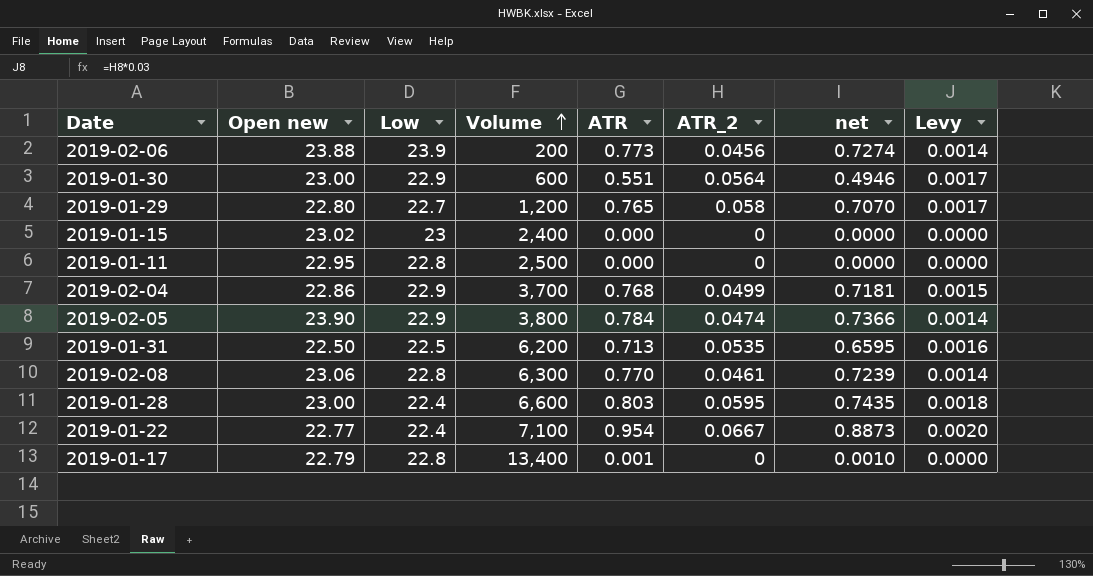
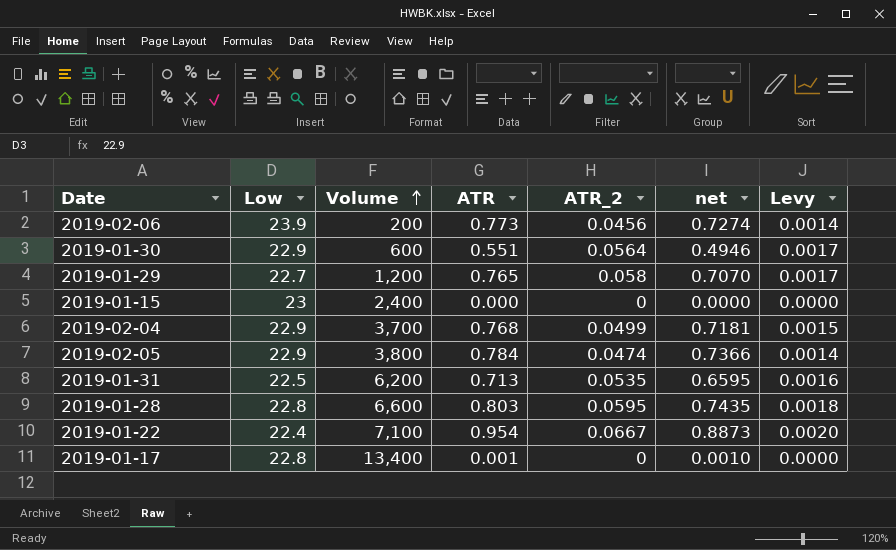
column Open new | position: 2 -> none
row 2019-01-11: 22.95 | 22.8 | 2,500 | 0.000 | 0 | 0.0000 | 0.0000 -> none
row 2019-02-08: 23.06 | 22.8 | 6,300 | 0.770 | 0.0461 | 0.7239 | 0.0014 -> none
2019-01-28 | Low: 22.4 -> 22.8

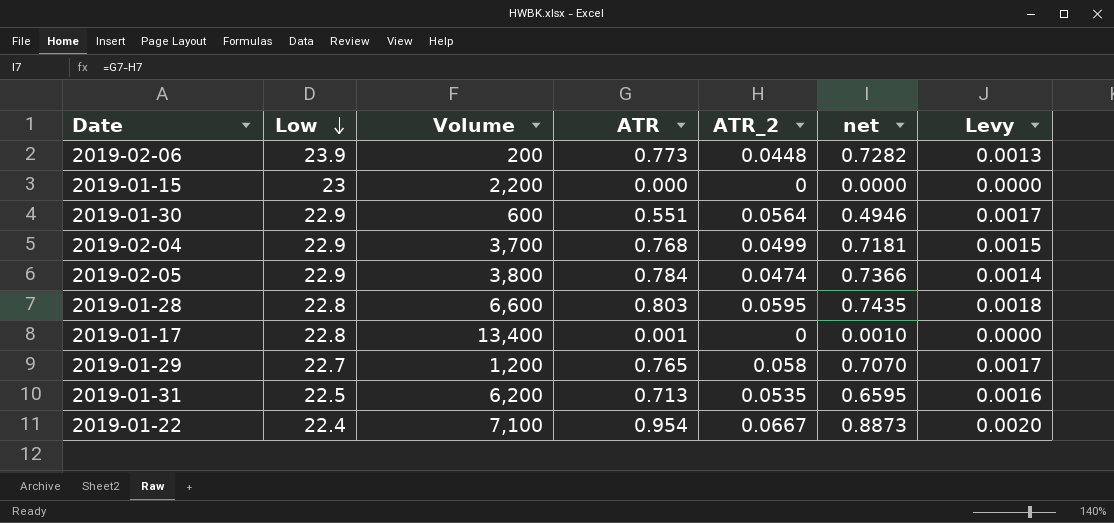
row order: Volume ascending -> Low descending
2019-02-06 | ATR_2: 0.0456 -> 0.0448
2019-02-06 | net: 0.7274 -> 0.7282
2019-02-06 | Levy: 0.0014 -> 0.0013
2019-01-15 | Volume: 2,400 -> 2,200

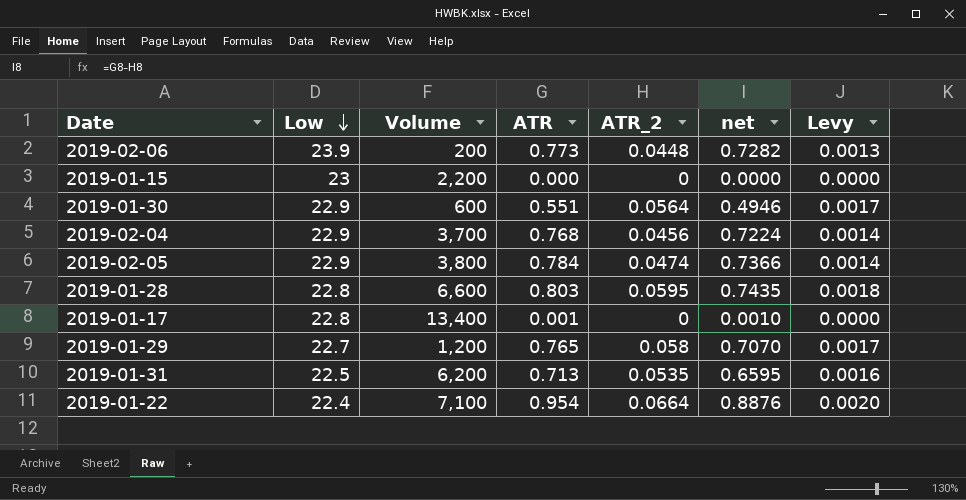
2019-02-04 | ATR_2: 0.0499 -> 0.0456
2019-02-04 | net: 0.7181 -> 0.7224
2019-02-04 | Levy: 0.0015 -> 0.0014
2019-01-22 | ATR_2: 0.0667 -> 0.0664
2019-01-22 | net: 0.8873 -> 0.8876

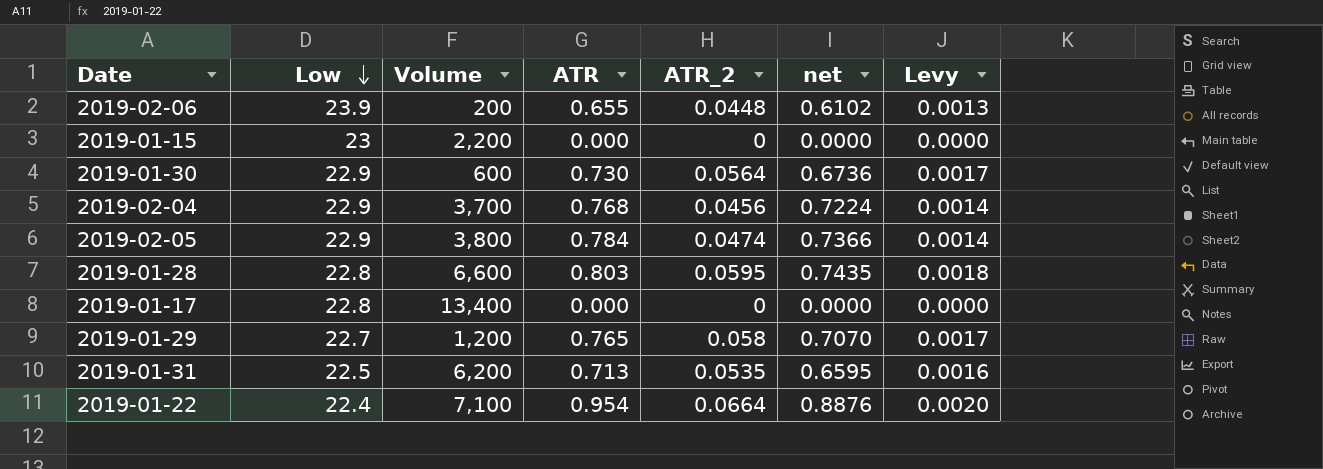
2019-02-06 | ATR: 0.773 -> 0.655
2019-02-06 | net: 0.7282 -> 0.6102
2019-01-30 | ATR: 0.551 -> 0.730
2019-01-30 | net: 0.4946 -> 0.6736
2019-01-17 | ATR: 0.001 -> 0.000
2019-01-17 | net: 0.0010 -> 0.0000

